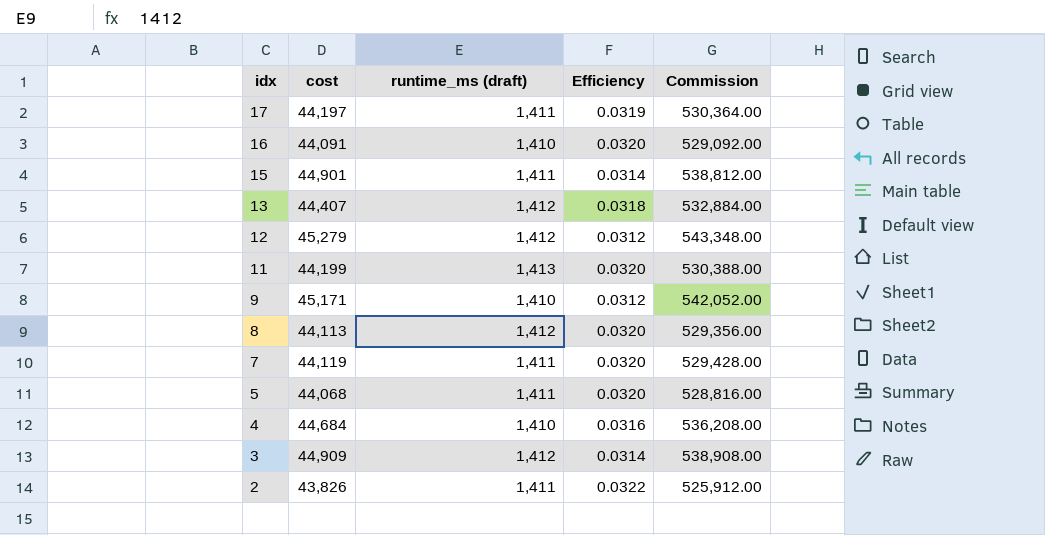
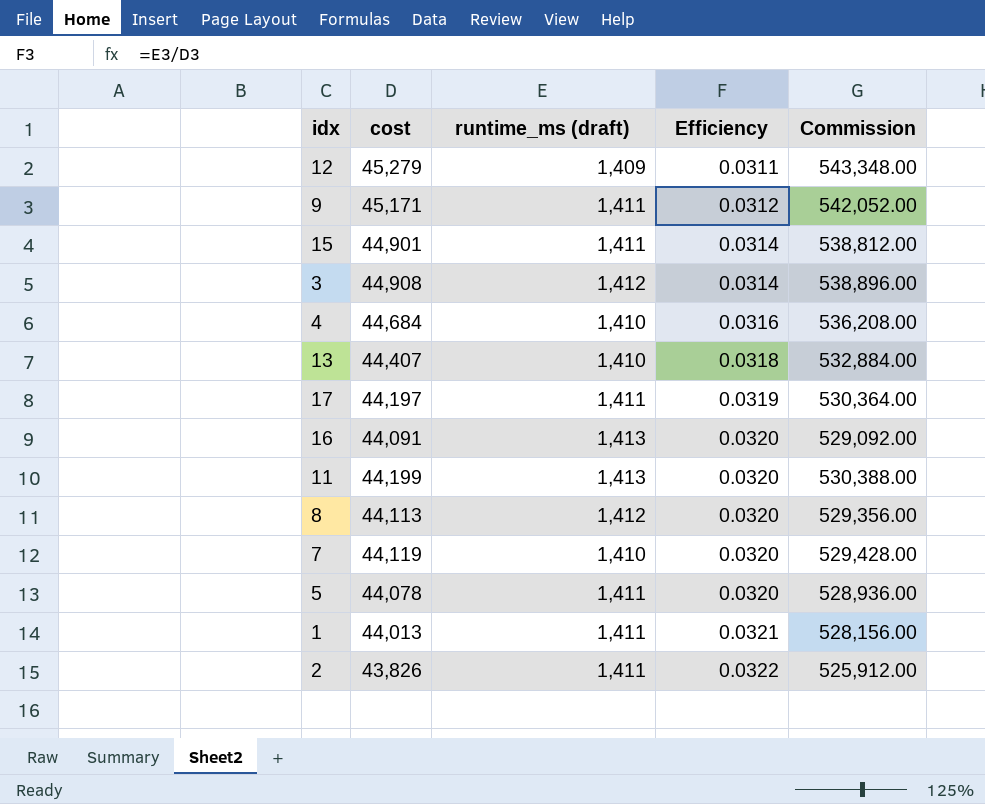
row order: idx descending -> Efficiency ascending
12 | runtime_ms (draft): 1,412 -> 1,409
12 | Efficiency: 0.0312 -> 0.0311
9 | runtime_ms (draft): 1,410 -> 1,411
3 | cost: 44,909 -> 44,908
3 | Commission: 538,908.00 -> 538,896.00
13 | runtime_ms (draft): 1,412 -> 1,410
16 | runtime_ms (draft): 1,410 -> 1,413
7 | runtime_ms (draft): 1,411 -> 1,410
5 | cost: 44,068 -> 44,078
5 | Commission: 528,816.00 -> 528,936.00
row 1: none -> 44,013 | 1,411 | 0.0321 | 528,156.00

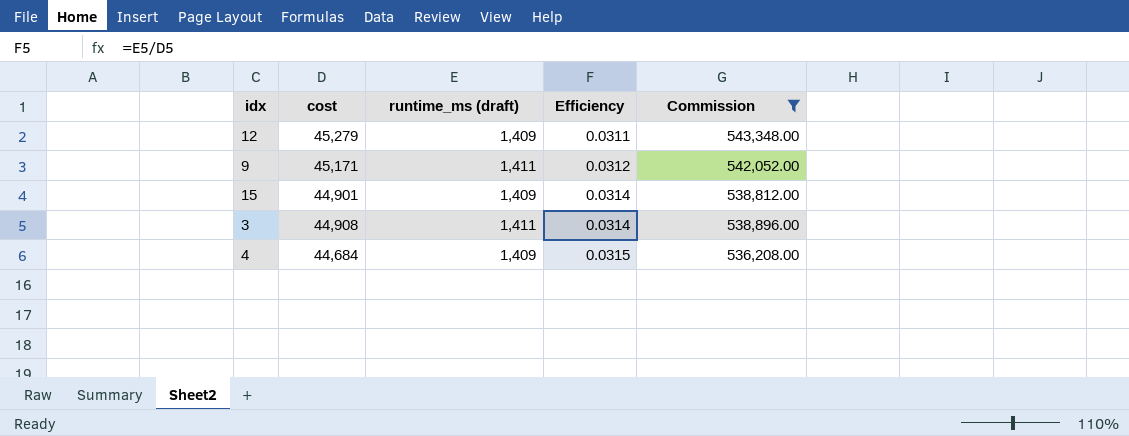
filter: none -> Commission >= 536,208.00
15 | runtime_ms (draft): 1,411 -> 1,409
3 | runtime_ms (draft): 1,412 -> 1,411
4 | runtime_ms (draft): 1,410 -> 1,409
4 | Efficiency: 0.0316 -> 0.0315

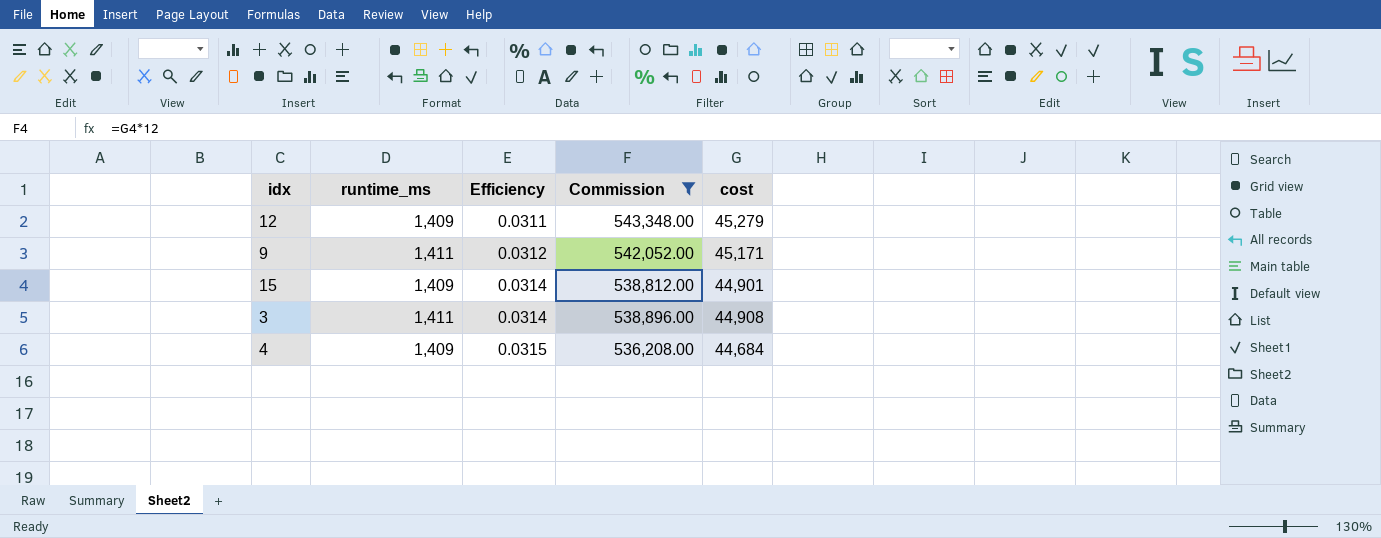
column name: runtime_ms (draft) -> runtime_ms
column cost | position: 2 -> 5

